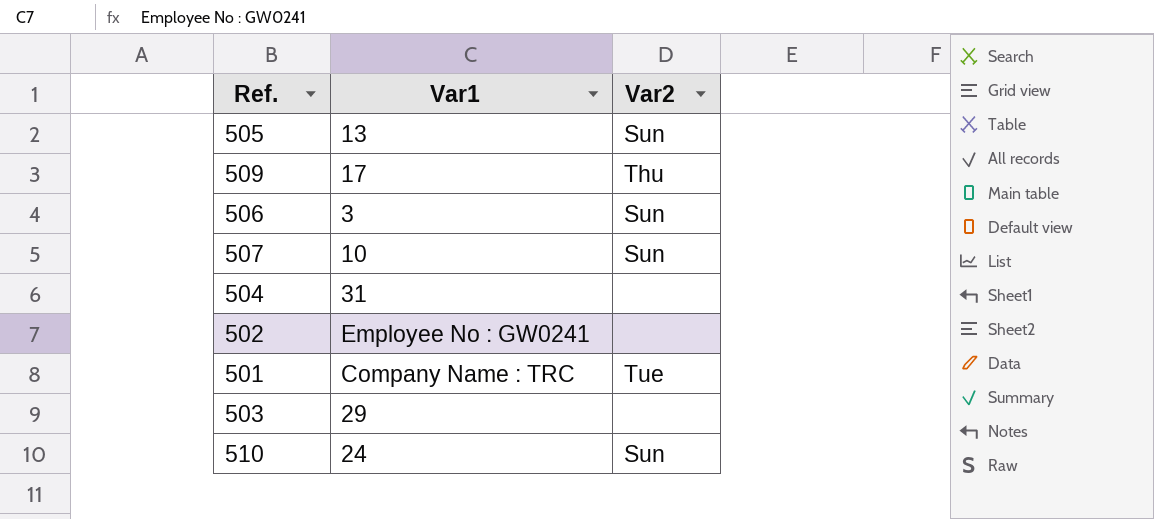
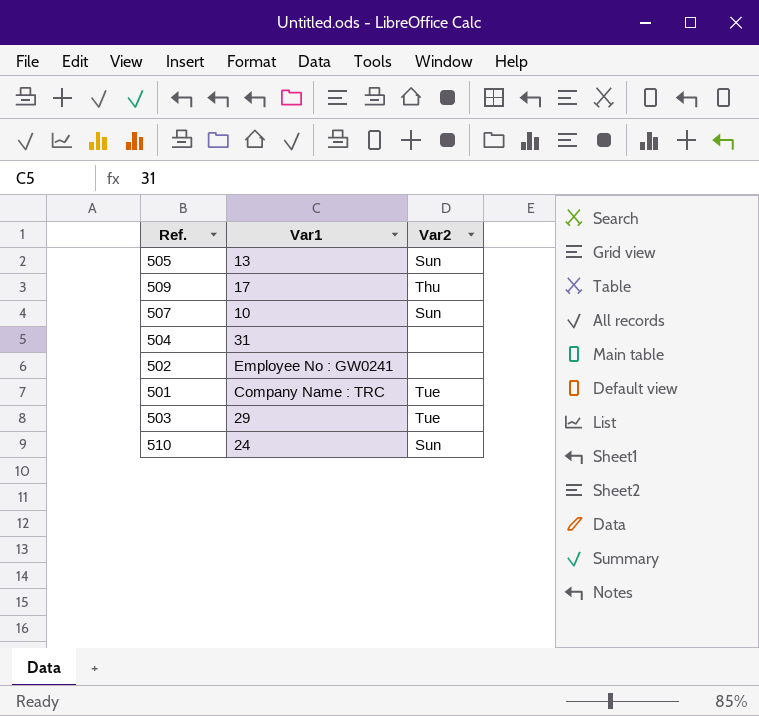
row 506: 3 | Sun -> none
503 | Var2: none -> Tue

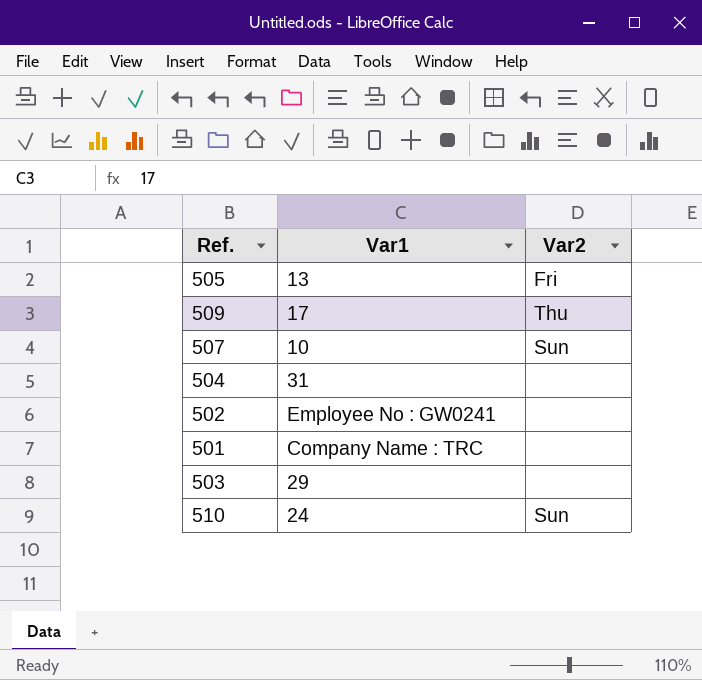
505 | Var2: Sun -> Fri
501 | Var2: Tue -> none
503 | Var2: Tue -> none

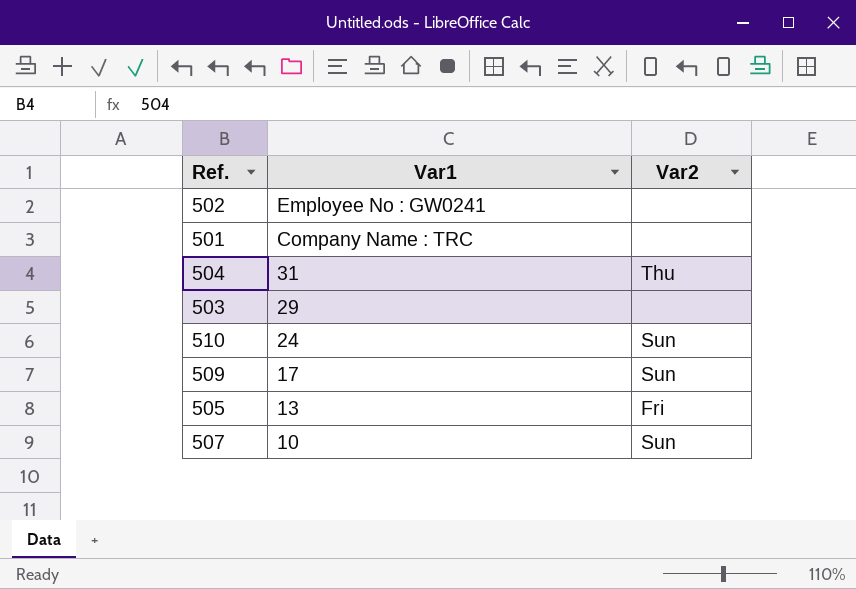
row order: none -> Var1 descending
504 | Var2: none -> Thu
509 | Var2: Thu -> Sun

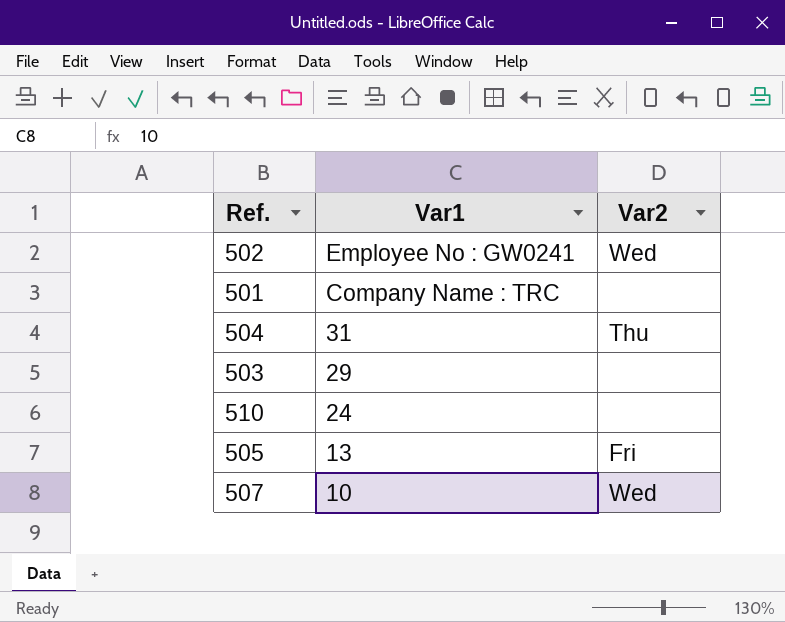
row 509: 17 | Sun -> none
502 | Var2: none -> Wed
510 | Var2: Sun -> none
507 | Var2: Sun -> Wed

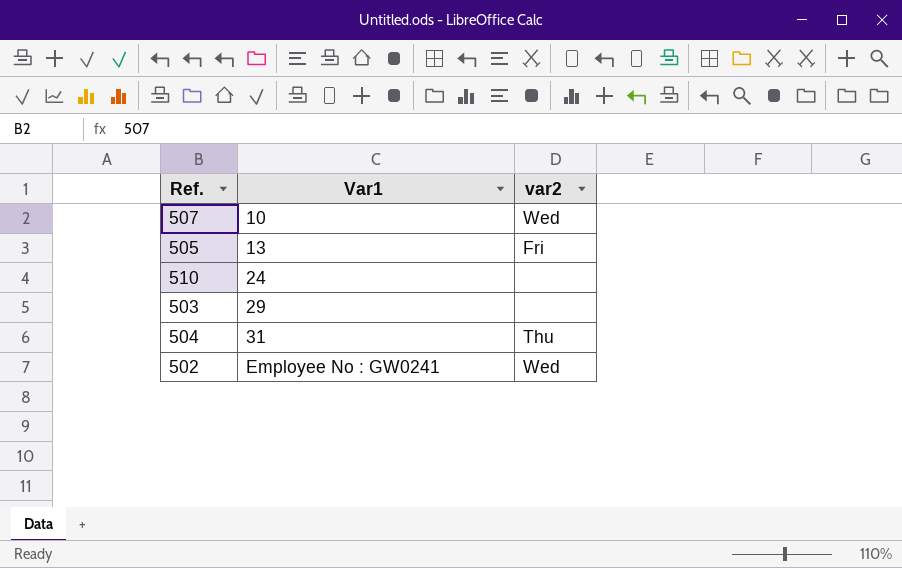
row order: Var1 descending -> Var1 ascending
column name: Var2 -> var2
row 501: Company Name : TRC | none -> none

